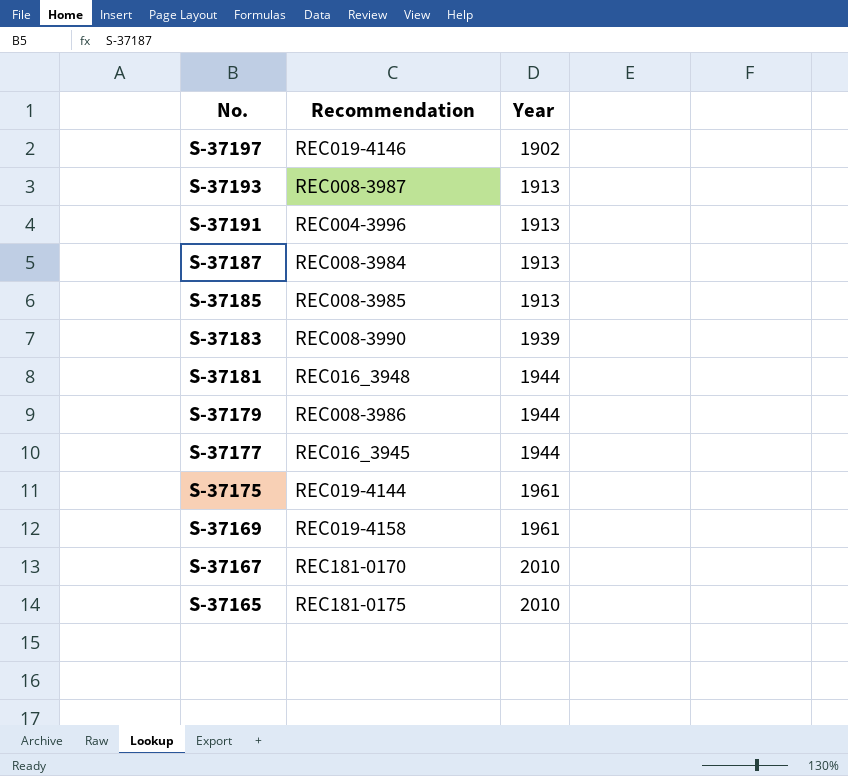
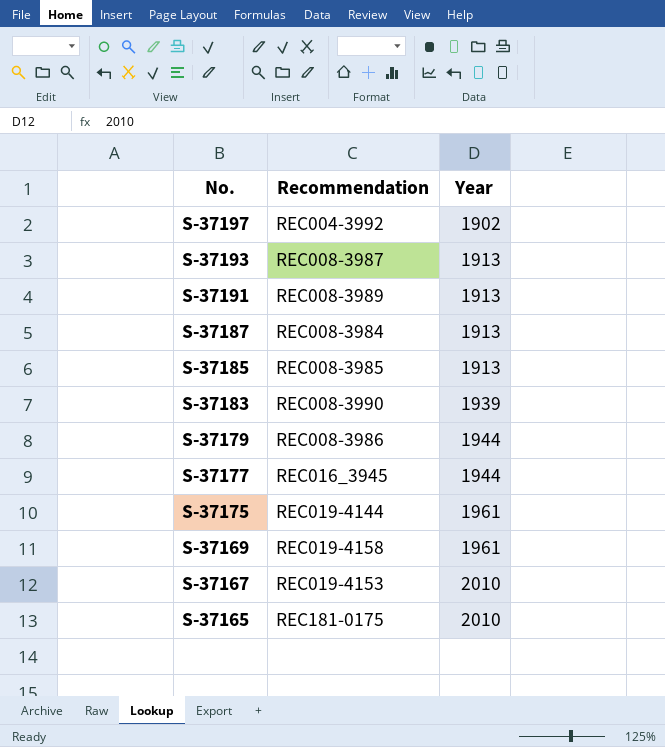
row S-37181: REC016_3948 | 1944 -> none
S-37197 | Recommendation: REC019-4146 -> REC004-3992
S-37191 | Recommendation: REC004-3996 -> REC008-3989
S-37167 | Recommendation: REC181-0170 -> REC019-4153

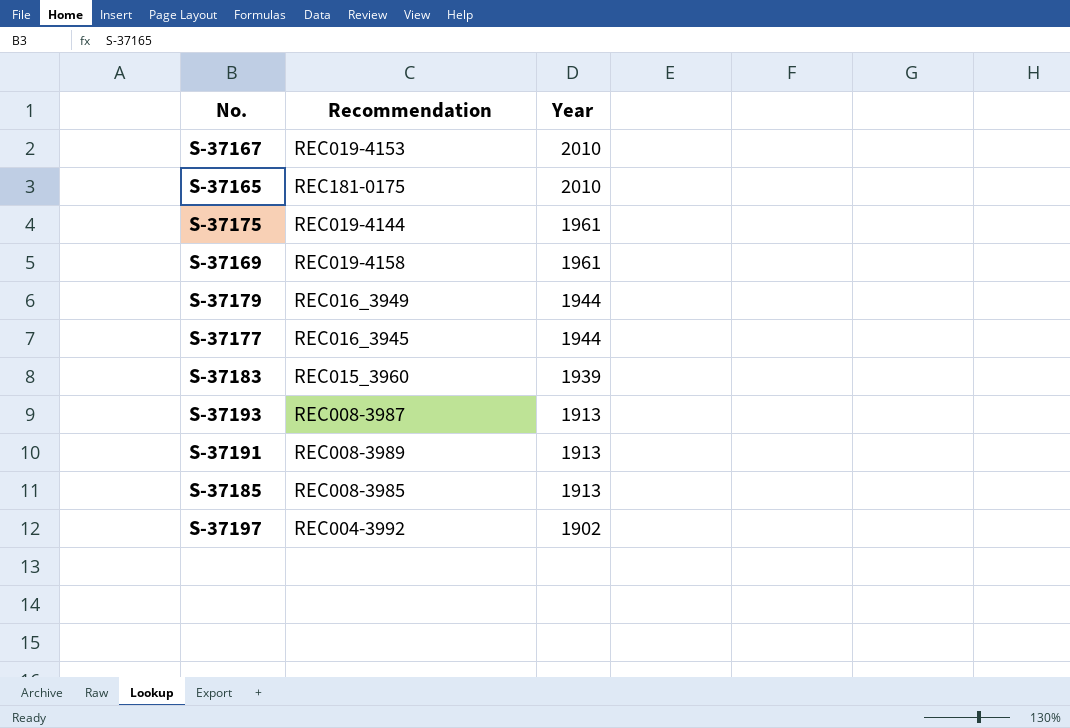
row order: No. descending -> Year descending
row S-37187: REC008-3984 | 1913 -> none
S-37179 | Recommendation: REC008-3986 -> REC016_3949
S-37183 | Recommendation: REC008-3990 -> REC015_3960

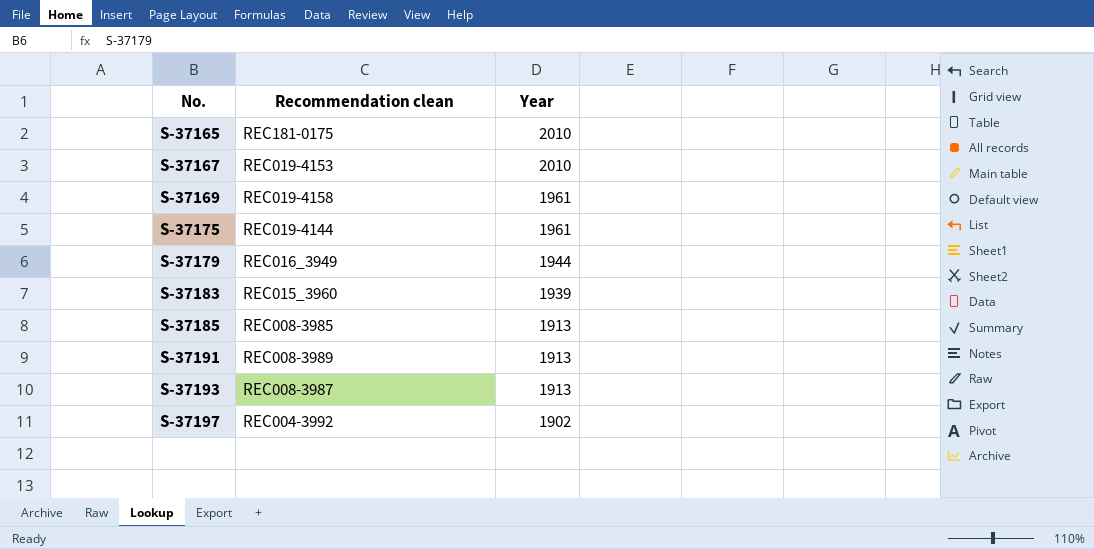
row order: Year descending -> No. ascending
column name: Recommendation -> Recommendation clean
row S-37177: REC016_3945 | 1944 -> none

